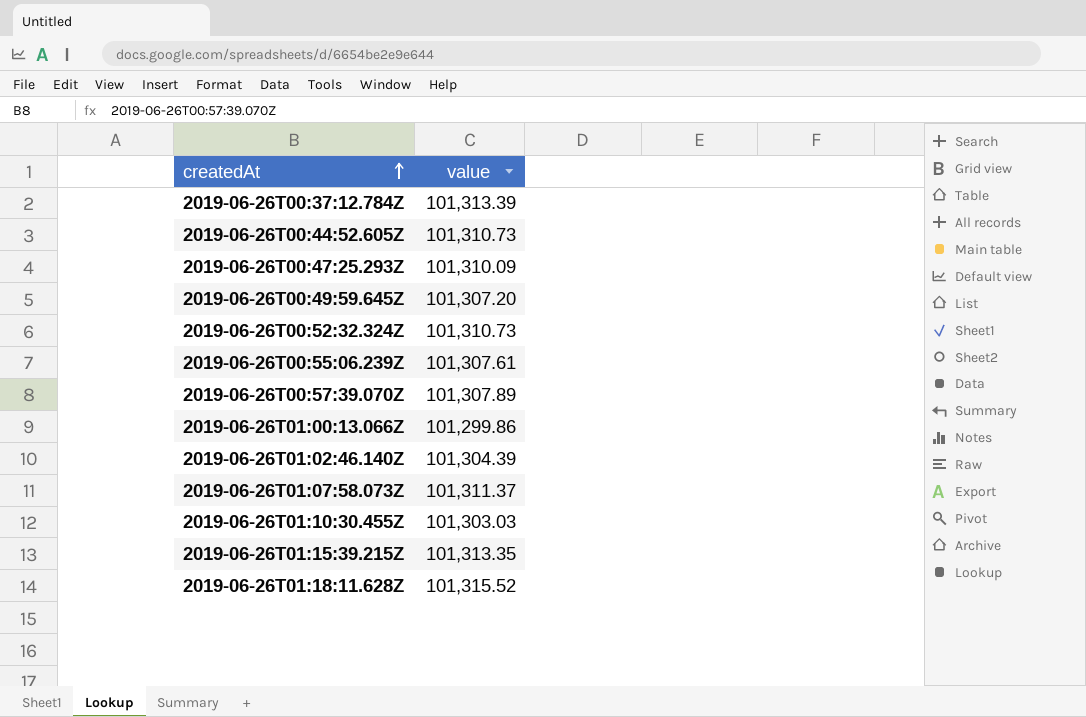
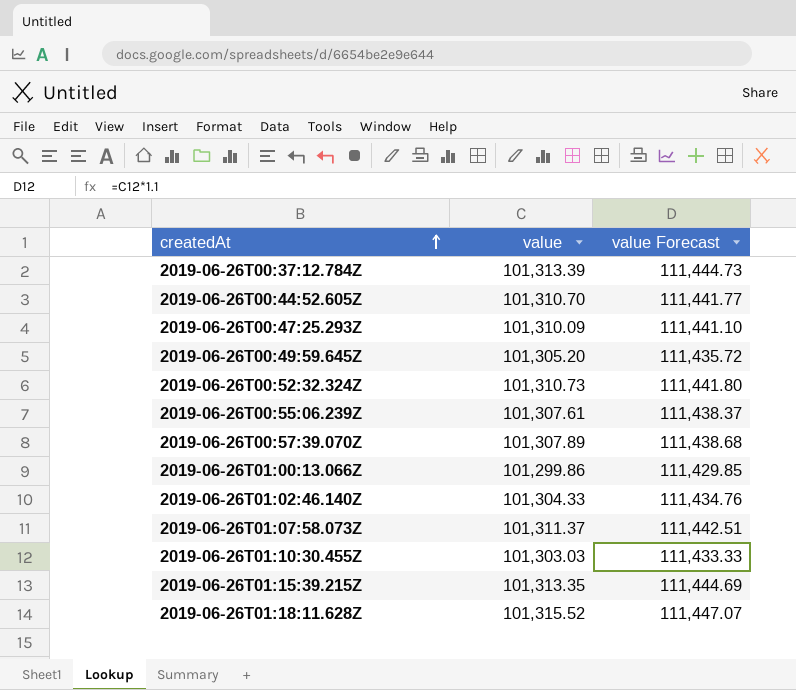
column value Forecast | formula: none -> [value] * 1.1
2019-06-26T00:44:52.605Z | value: 101,310.73 -> 101,310.70
2019-06-26T00:49:59.645Z | value: 101,307.20 -> 101,305.20
2019-06-26T01:02:46.140Z | value: 101,304.39 -> 101,304.33

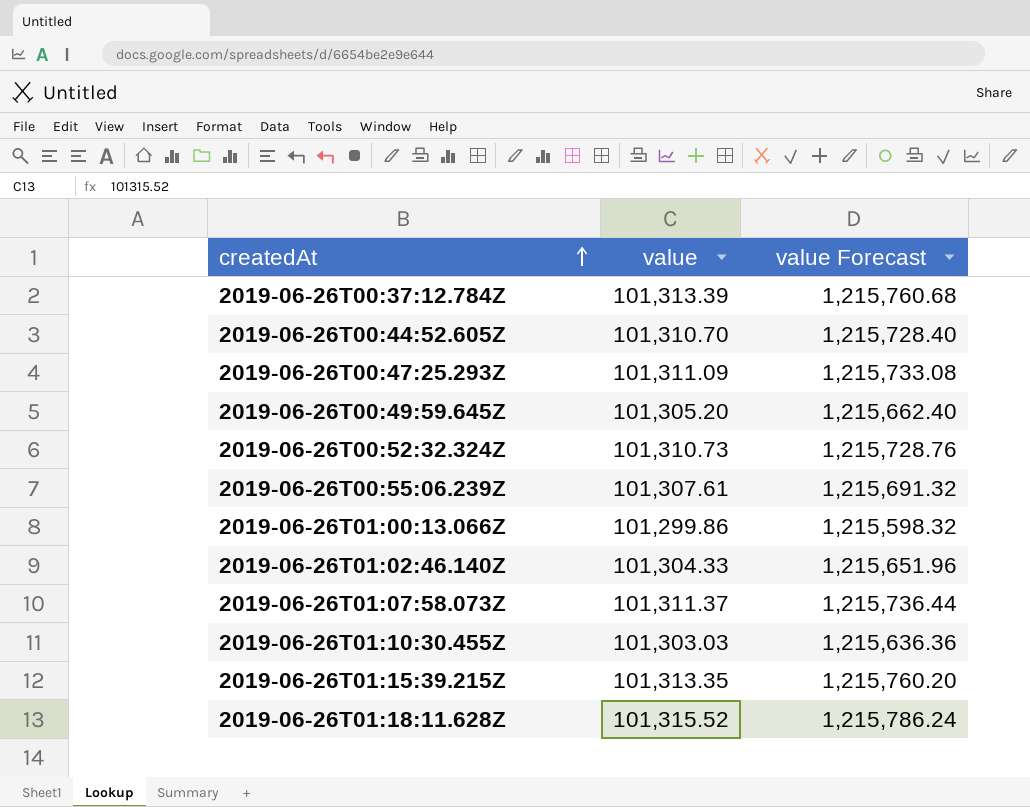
column value Forecast | formula: [value] * 1.1 -> [value] * 12
row 2019-06-26T00:57:39.070Z: 101,307.89 | 111,438.68 -> none
2019-06-26T00:47:25.293Z | value: 101,310.09 -> 101,311.09

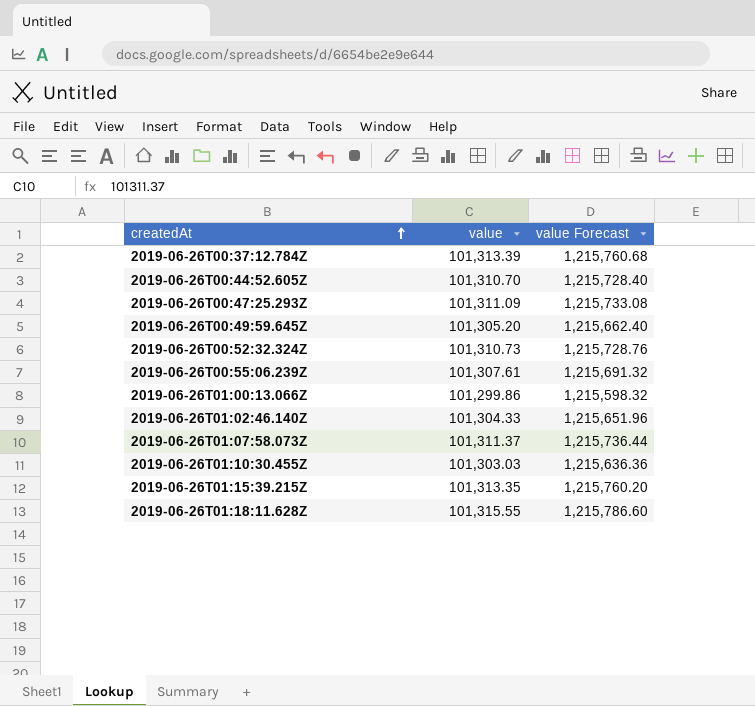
2019-06-26T01:18:11.628Z | value: 101,315.52 -> 101,315.55
2019-06-26T01:18:11.628Z | value Forecast: 1,215,786.24 -> 1,215,786.60

